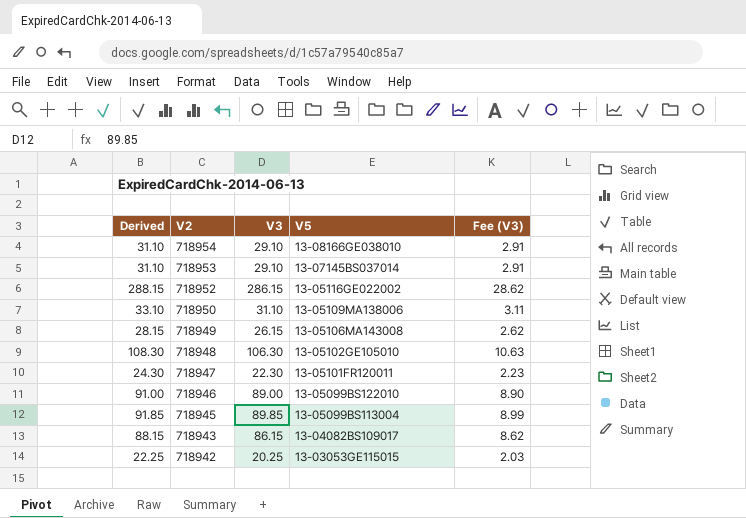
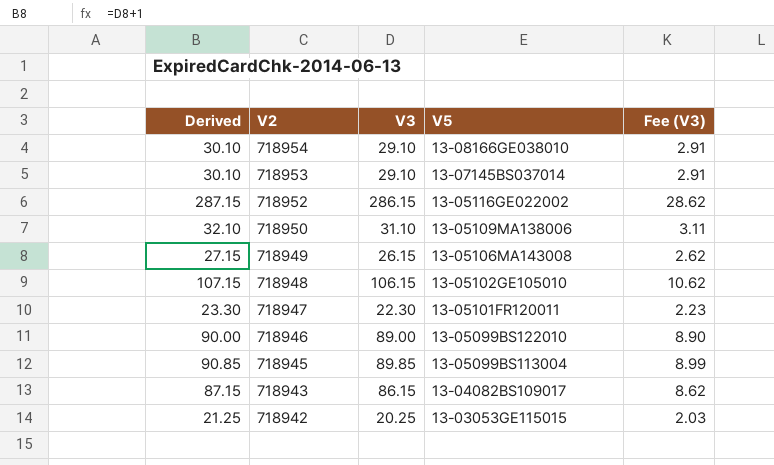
column Derived | formula: [V3] + 2 -> [V3] + 1
718948 | V3: 106.30 -> 106.15
718948 | Fee (V3): 10.63 -> 10.62

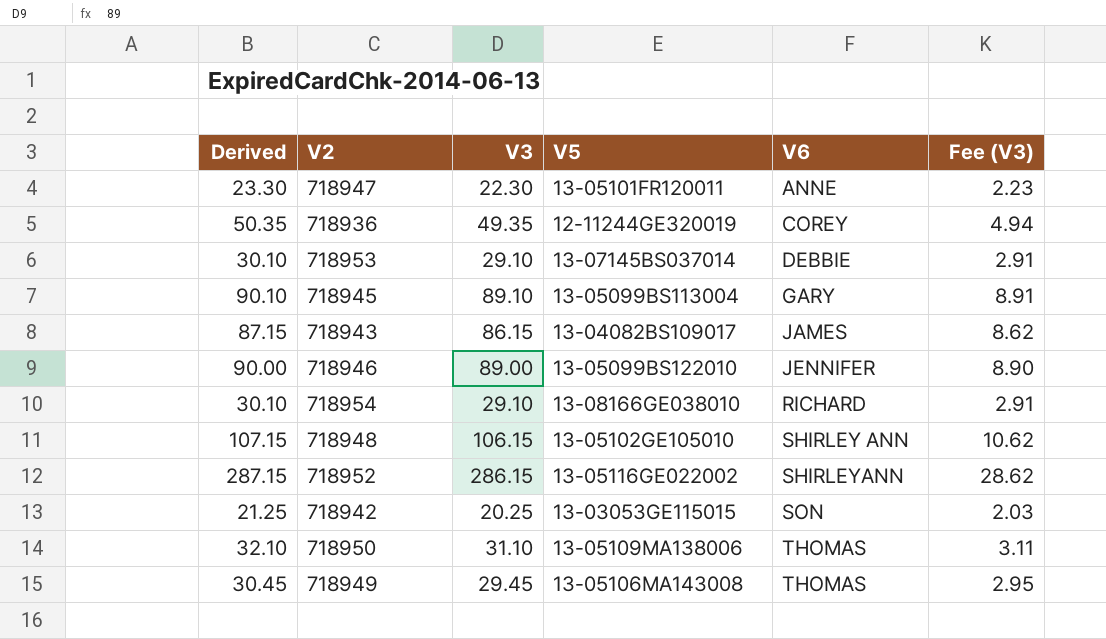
row order: V2 descending -> V6 ascending
column V6 | position: none -> 5
row 718936: none -> 50.35 | 49.35 | 12-11244GE320019 | COREY | 4.94
718945 | Derived: 90.85 -> 90.10
718945 | V3: 89.85 -> 89.10
718945 | Fee (V3): 8.99 -> 8.91
718949 | Derived: 27.15 -> 30.45
718949 | V3: 26.15 -> 29.45
718949 | Fee (V3): 2.62 -> 2.95

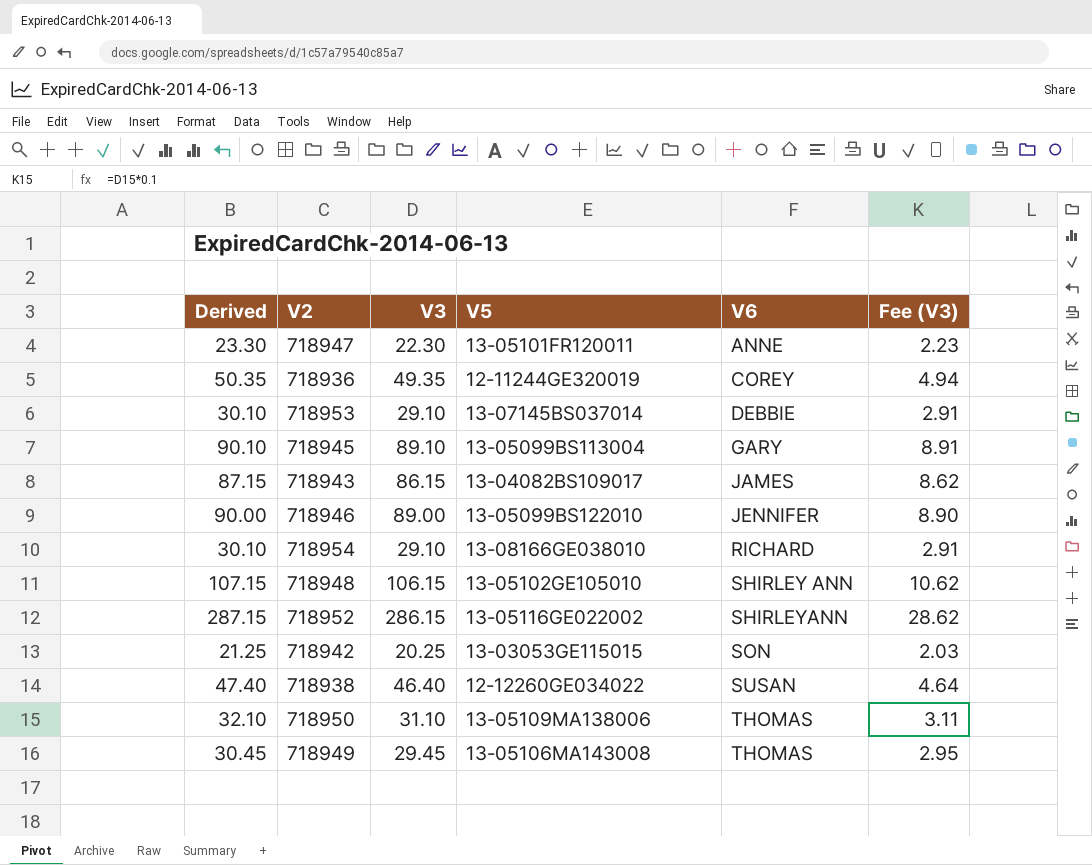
row 718938: none -> 47.40 | 46.40 | 12-12260GE034022 | SUSAN | 4.64

